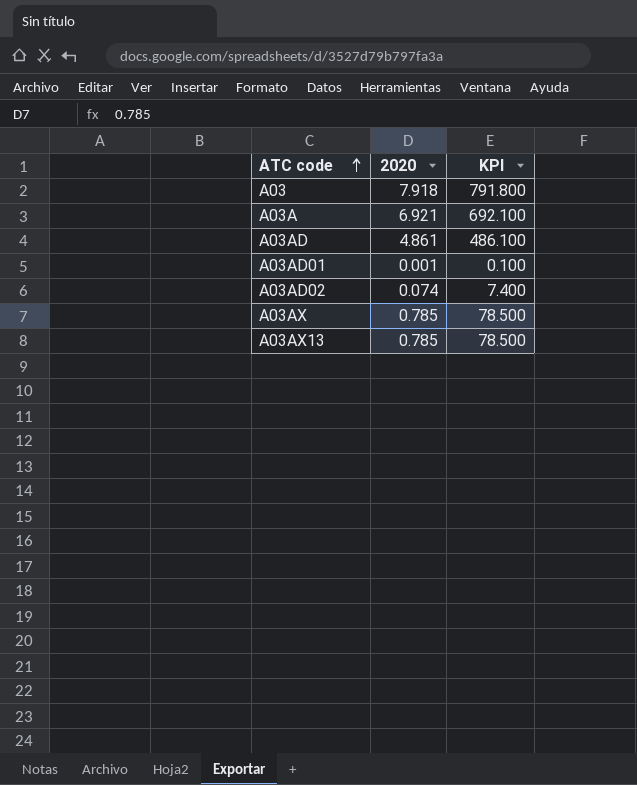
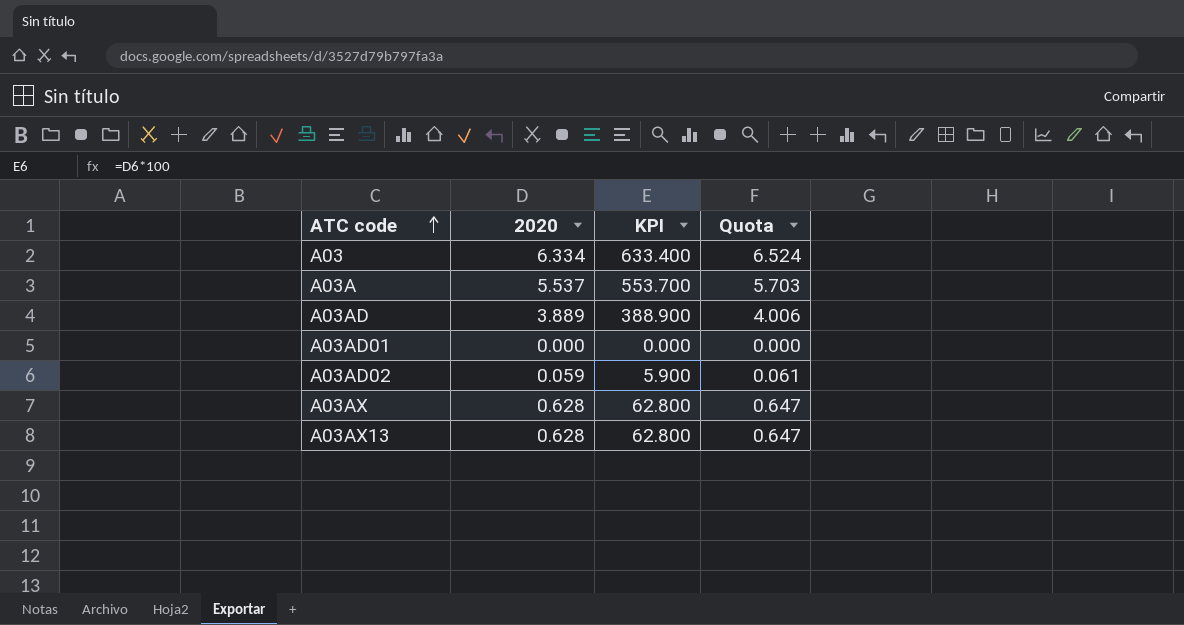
column Quota | formula: none -> [2020] * 1.03
A03 | 2020: 7.918 -> 6.334
A03 | KPI: 791.800 -> 633.400
A03A | 2020: 6.921 -> 5.537
A03A | KPI: 692.100 -> 553.700
A03AD | 2020: 4.861 -> 3.889
A03AD | KPI: 486.100 -> 388.900
A03AD01 | 2020: 0.001 -> 0.000
A03AD01 | KPI: 0.100 -> 0.000
A03AD02 | 2020: 0.074 -> 0.059
A03AD02 | KPI: 7.400 -> 5.900
A03AX | 2020: 0.785 -> 0.628
A03AX | KPI: 78.500 -> 62.800
A03AX13 | 2020: 0.785 -> 0.628
A03AX13 | KPI: 78.500 -> 62.800

